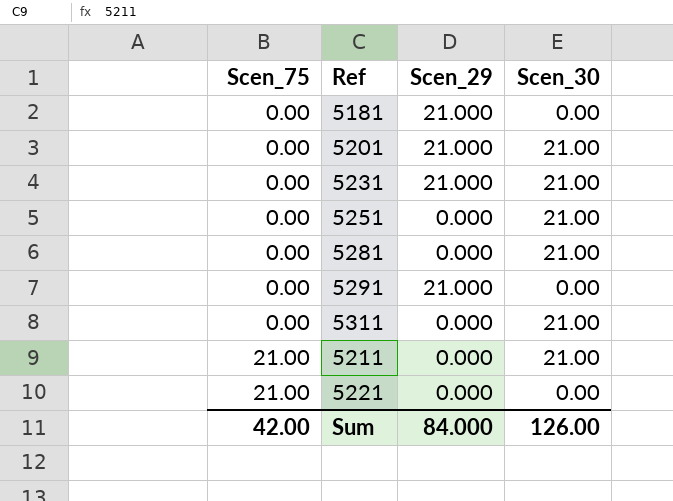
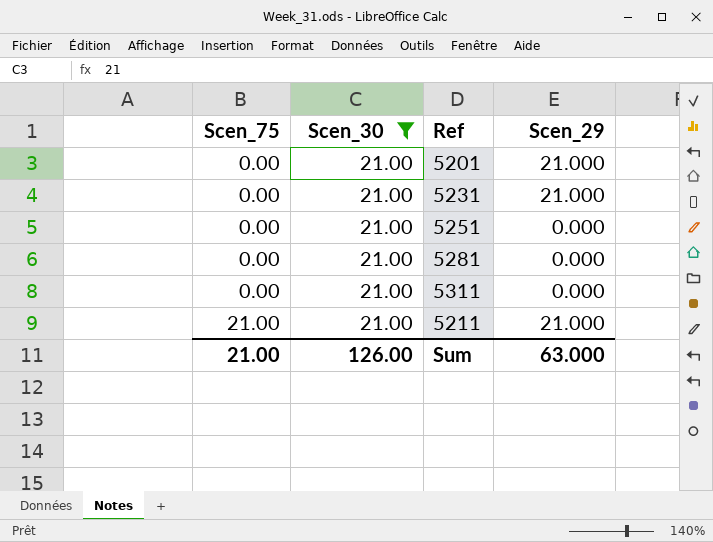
filter: none -> Scen_30 = 21.00
column Scen_30 | position: 4 -> 2
5211 | Scen_29: 0.000 -> 21.000
Sum | Scen_75: 42.00 -> 21.00
Sum | Scen_29: 84.000 -> 63.000

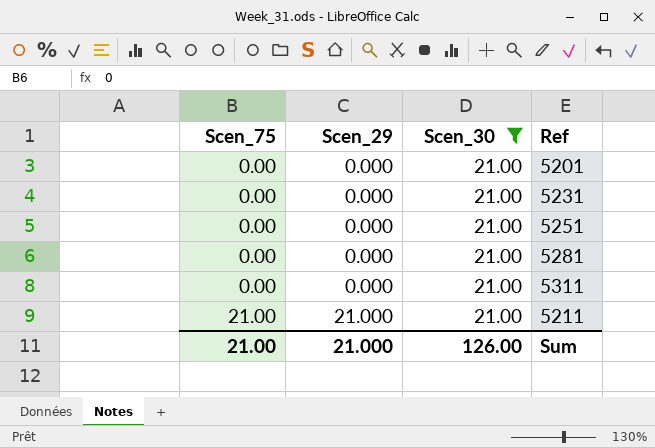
column Scen_29 | position: 4 -> 2
5201 | Scen_29: 21.000 -> 0.000
5231 | Scen_29: 21.000 -> 0.000
Sum | Scen_29: 63.000 -> 21.000

